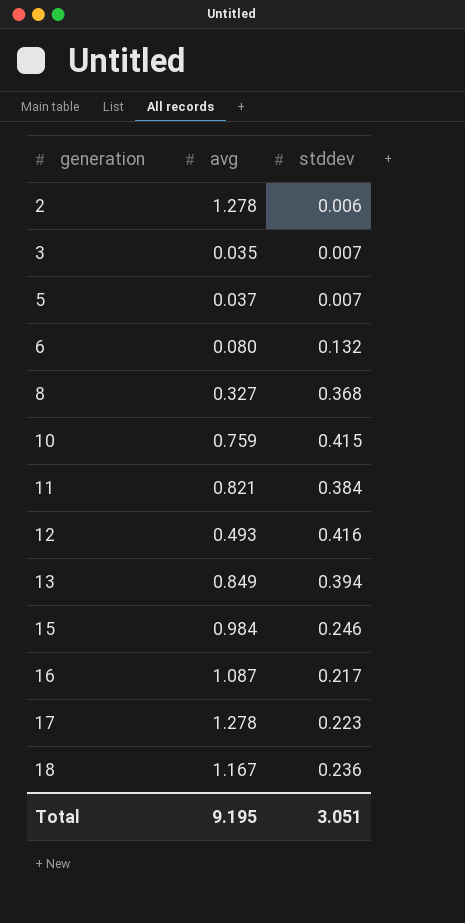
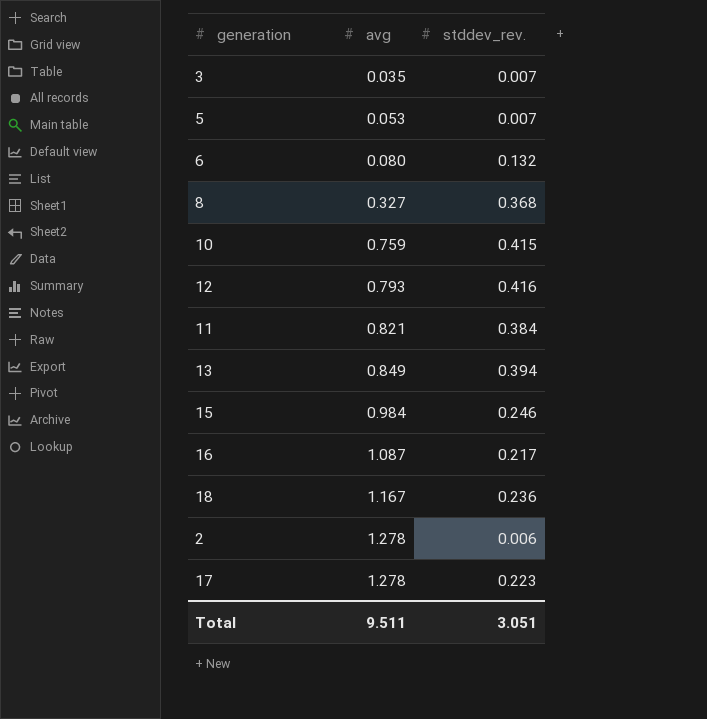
row order: generation ascending -> avg ascending
column name: stddev -> stddev_rev.
5 | avg: 0.037 -> 0.053
12 | avg: 0.493 -> 0.793
Total | avg: 9.195 -> 9.511

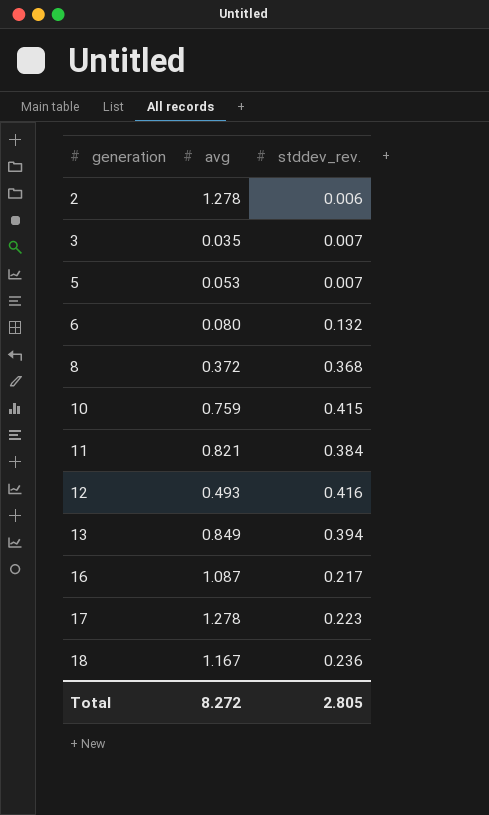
row order: avg ascending -> generation ascending
row 15: 0.984 | 0.246 -> none
8 | avg: 0.327 -> 0.372
12 | avg: 0.793 -> 0.493
Total | avg: 9.511 -> 8.272
Total | stddev_rev.: 3.051 -> 2.805

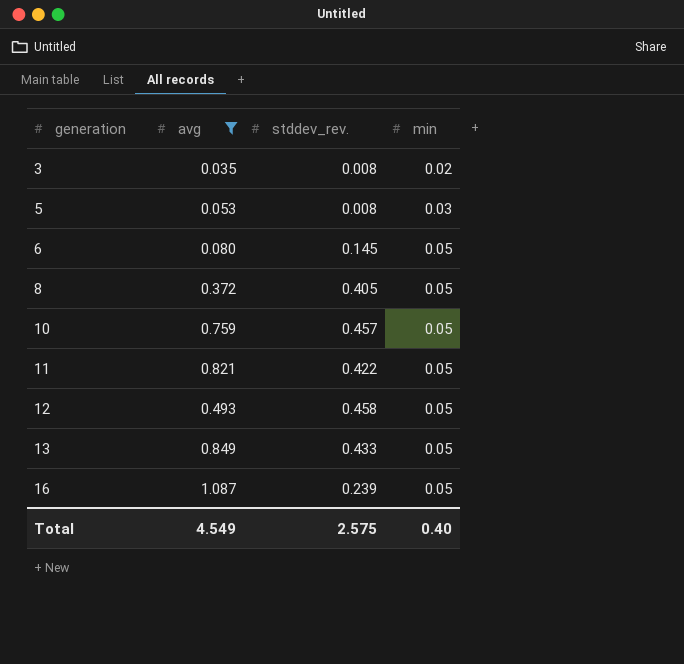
filter: none -> avg <= 1.087
column min | position: none -> 4
3 | stddev_rev.: 0.007 -> 0.008
5 | stddev_rev.: 0.007 -> 0.008
6 | stddev_rev.: 0.132 -> 0.145
8 | stddev_rev.: 0.368 -> 0.405
10 | stddev_rev.: 0.415 -> 0.457
11 | stddev_rev.: 0.384 -> 0.422
12 | stddev_rev.: 0.416 -> 0.458
13 | stddev_rev.: 0.394 -> 0.433
16 | stddev_rev.: 0.217 -> 0.239
Total | avg: 8.272 -> 4.549
Total | stddev_rev.: 2.805 -> 2.575

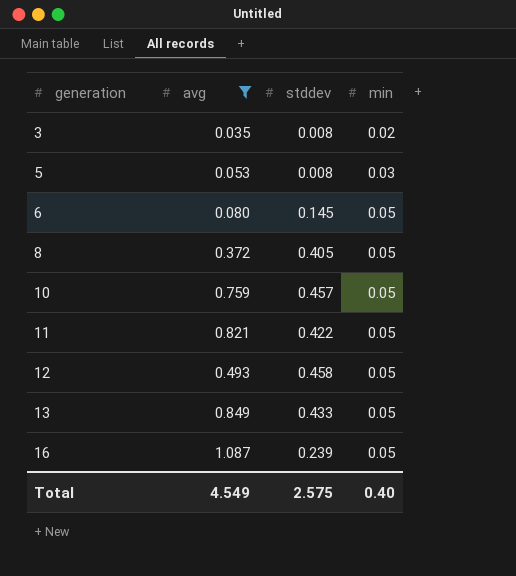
column name: stddev_rev. -> stddev

